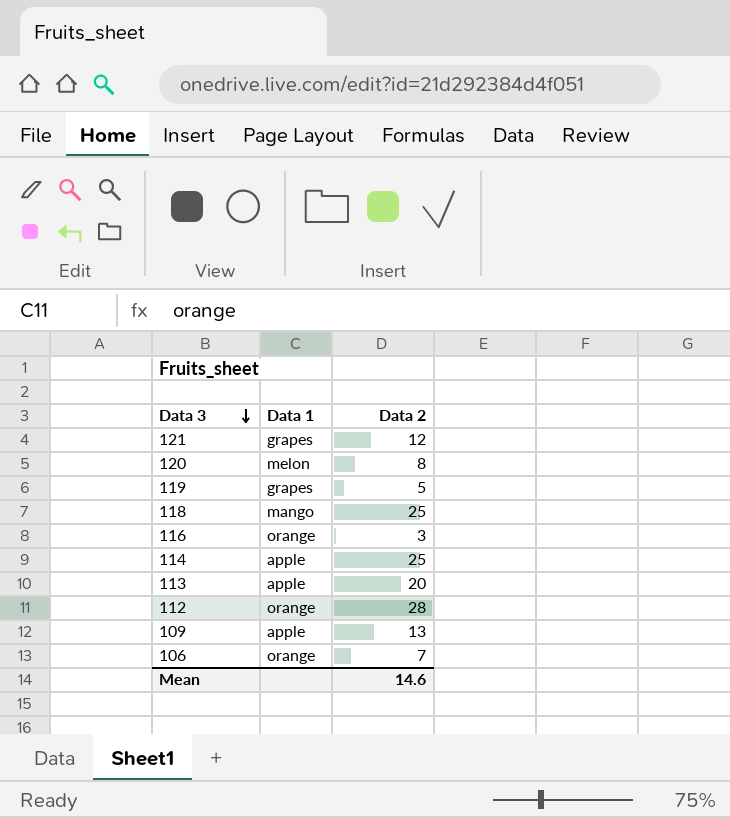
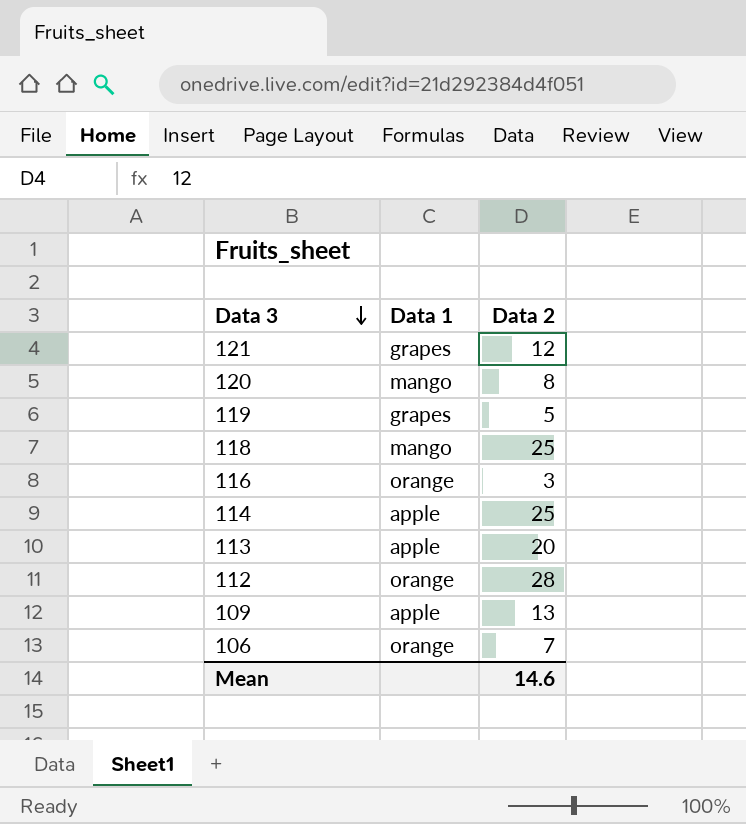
120 | Data 1: melon -> mango

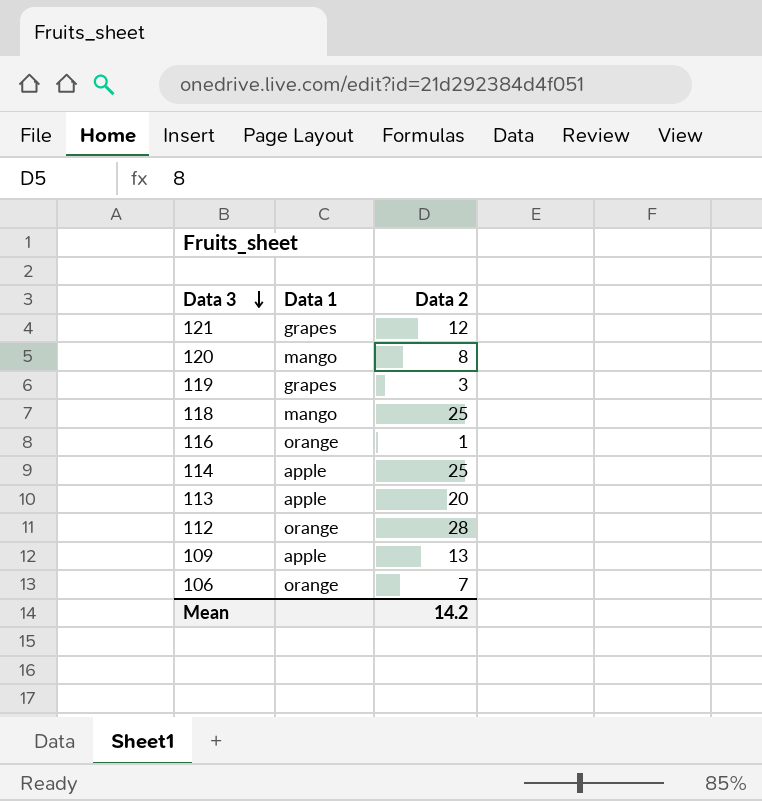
119 | Data 2: 5 -> 3
116 | Data 2: 3 -> 1
Mean | Data 2: 14.6 -> 14.2

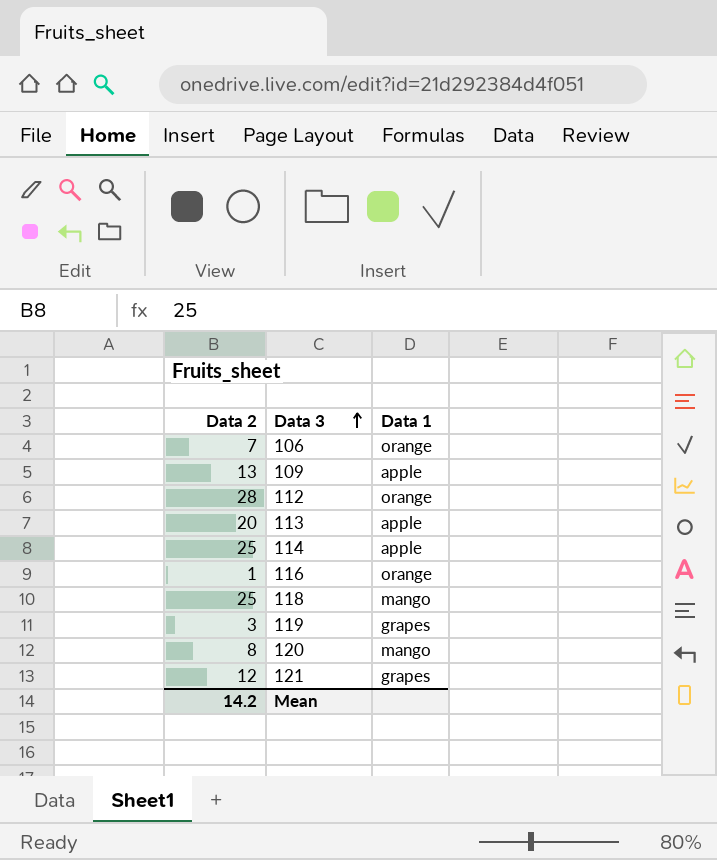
row order: Data 3 descending -> Data 3 ascending
column Data 2 | position: 3 -> 1

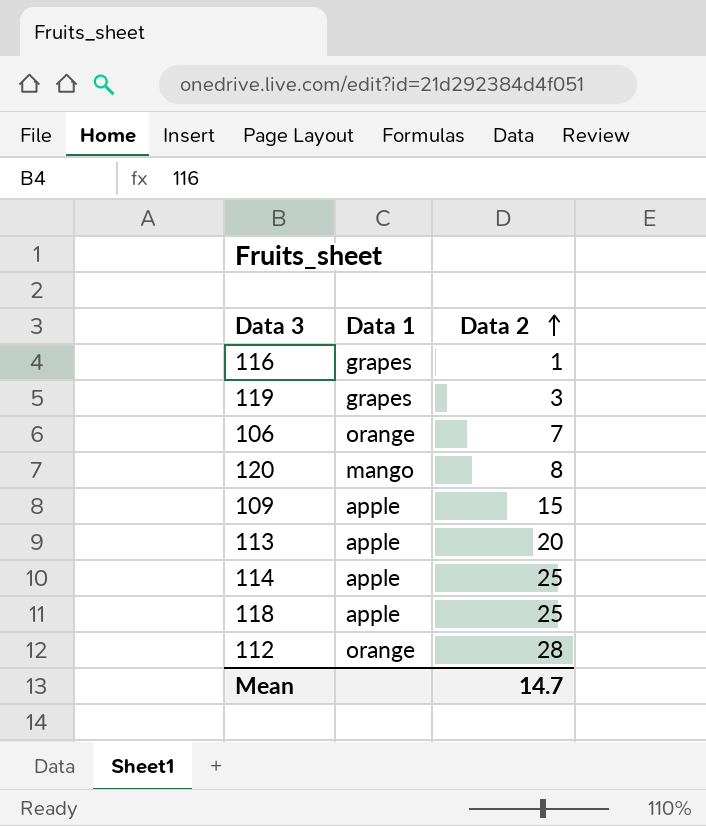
row order: Data 3 ascending -> Data 2 ascending
column Data 2 | position: 1 -> 3
row 121: 12 | grapes -> none
116 | Data 1: orange -> grapes
109 | Data 2: 13 -> 15
118 | Data 1: mango -> apple
Mean | Data 2: 14.2 -> 14.7

